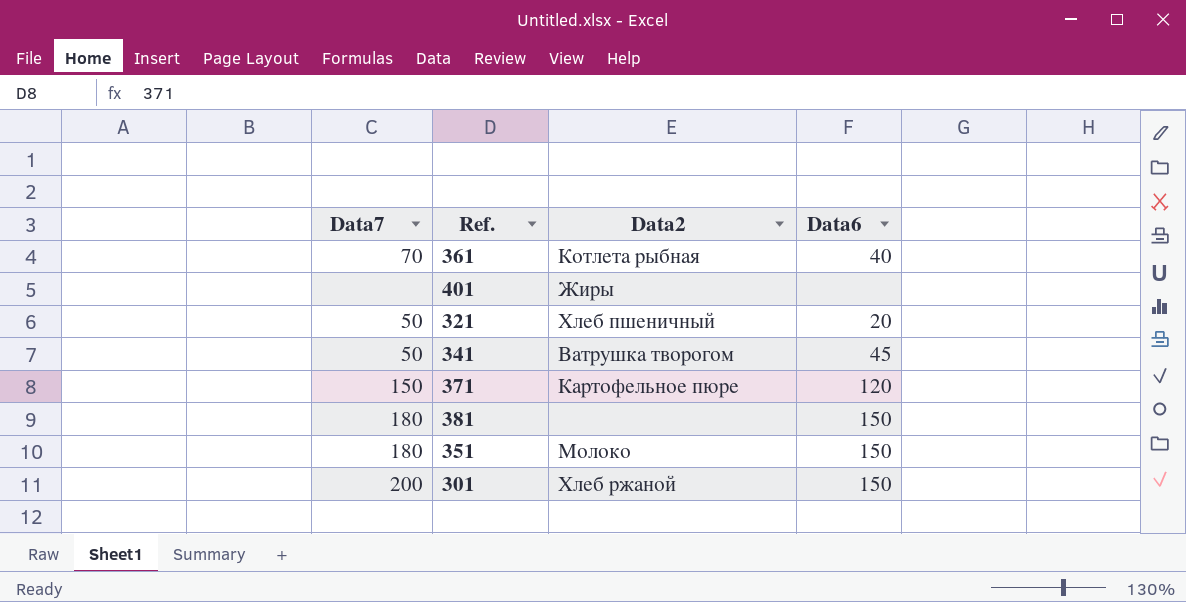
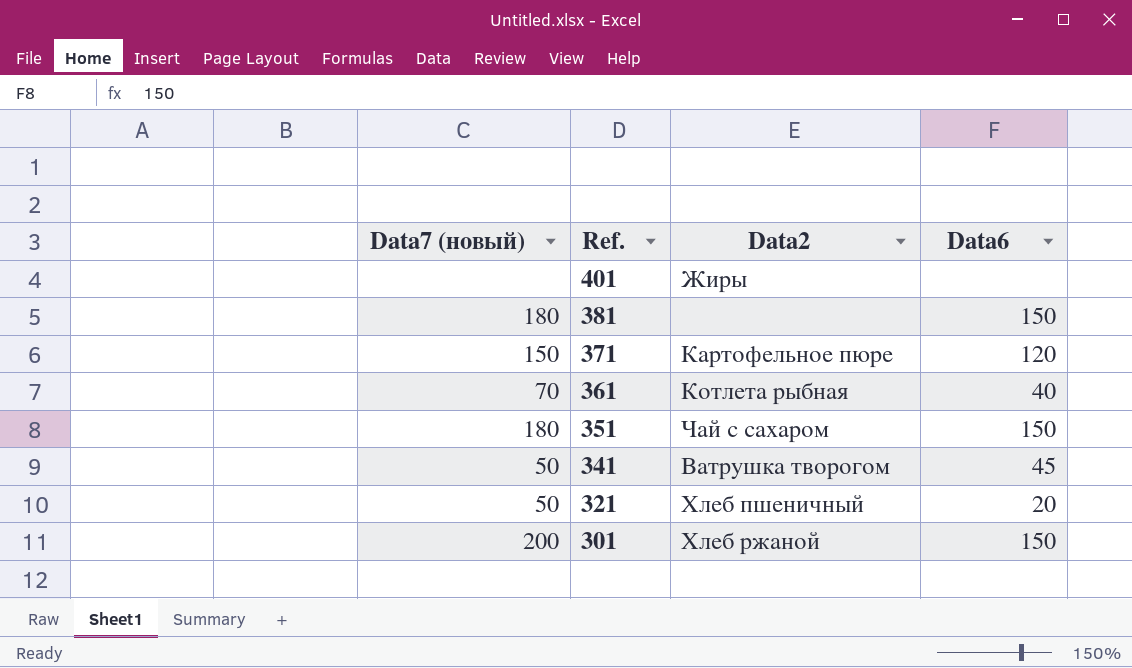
row order: none -> Ref. descending
column name: Data7 -> Data7 (новый)
351 | Data2: Молоко -> Чай с сахаром

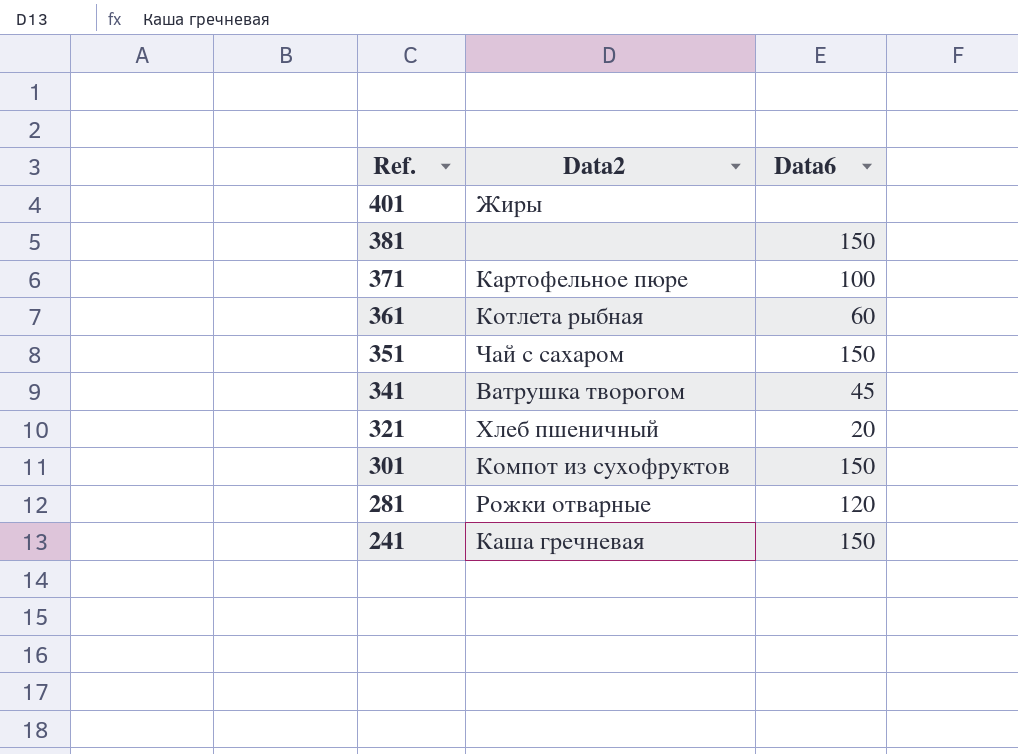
column Data7 (новый) | position: 1 -> none
371 | Data6: 120 -> 100
361 | Data6: 40 -> 60
301 | Data2: Хлеб ржаной -> Компот из сухофруктов
row 281: none -> Рожки отварные | 120
row 241: none -> Каша гречневая | 150

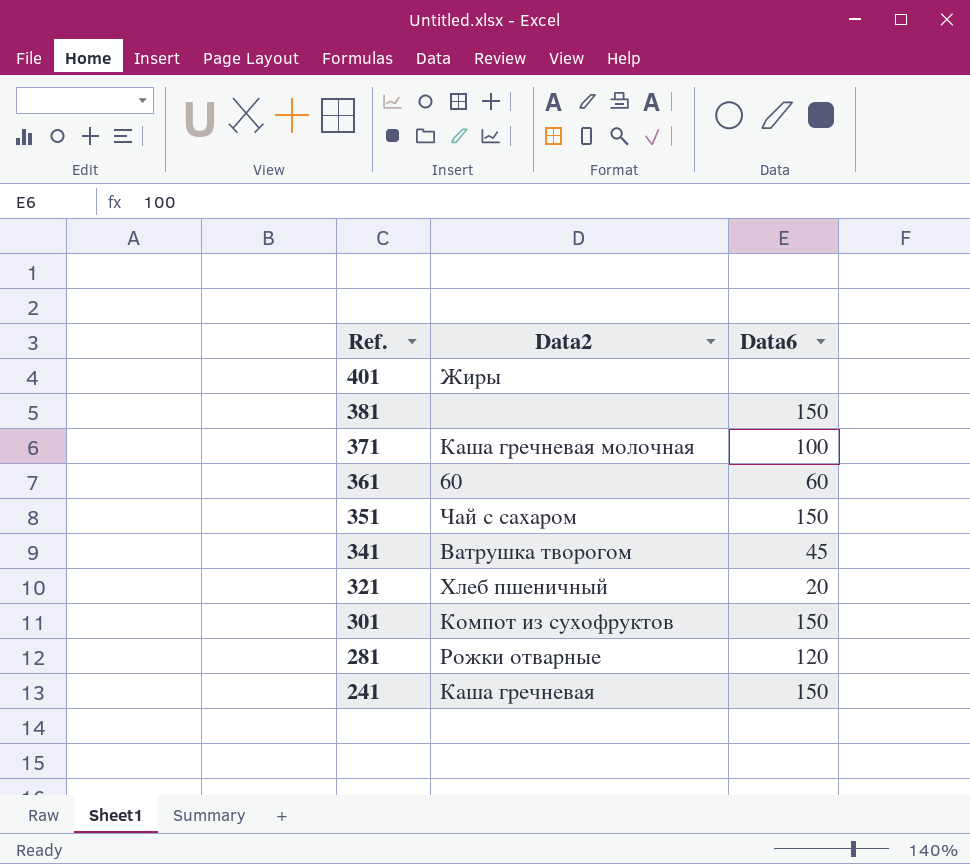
371 | Data2: Картофельное пюре -> Каша гречневая молочная
361 | Data2: Котлета рыбная -> 60

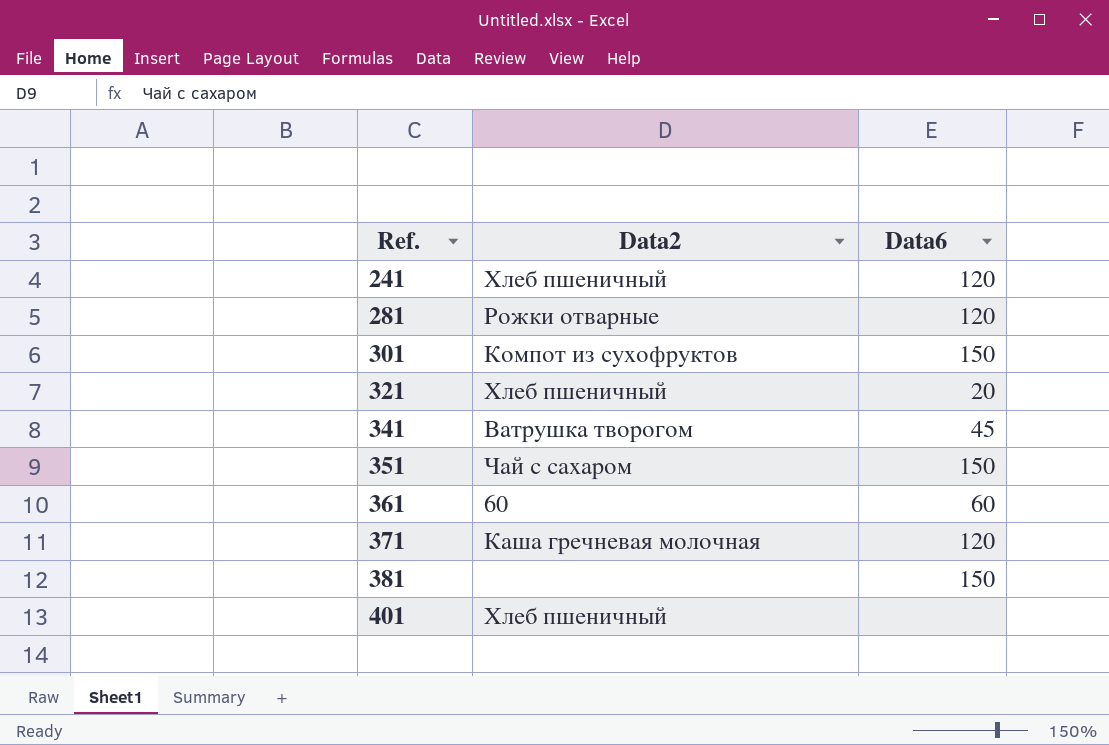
row order: Ref. descending -> Ref. ascending
241 | Data2: Каша гречневая -> Хлеб пшеничный
241 | Data6: 150 -> 120
371 | Data6: 100 -> 120
401 | Data2: Жиры -> Хлеб пшеничный

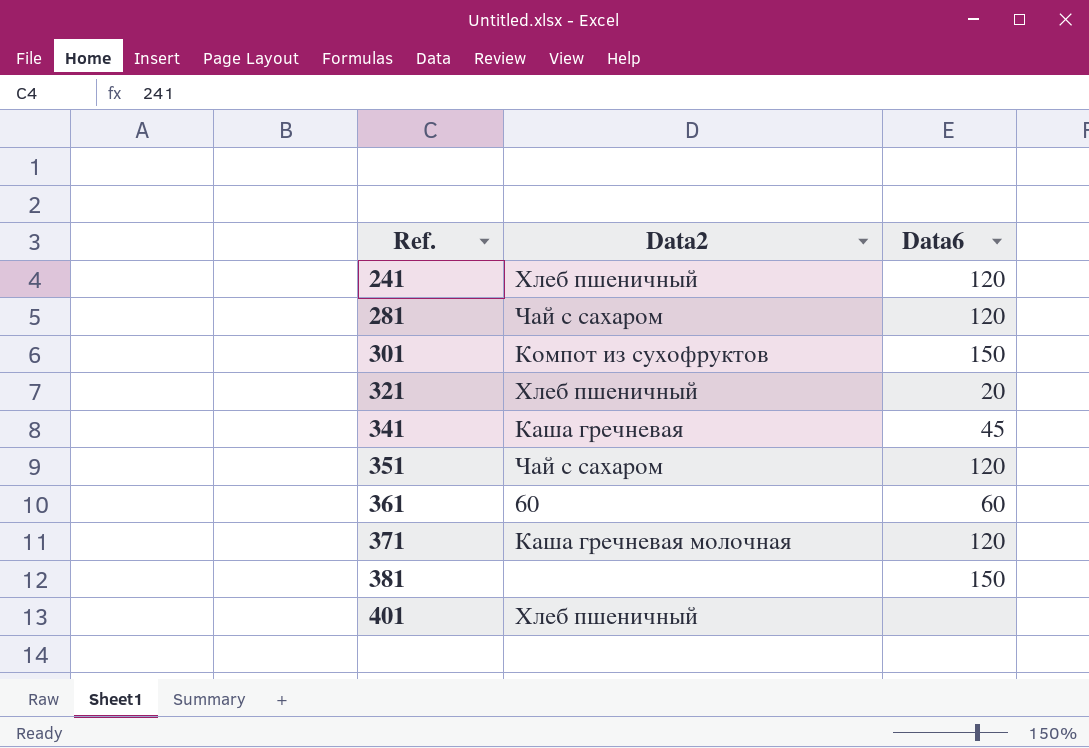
281 | Data2: Рожки отварные -> Чай с сахаром
341 | Data2: Ватрушка творогом -> Каша гречневая
351 | Data6: 150 -> 120

